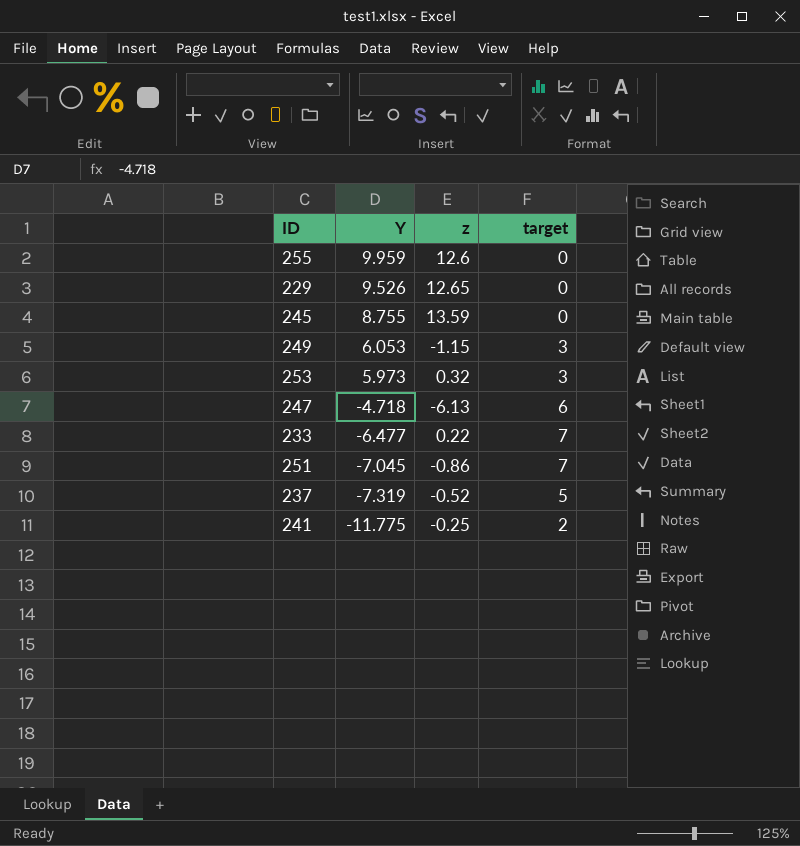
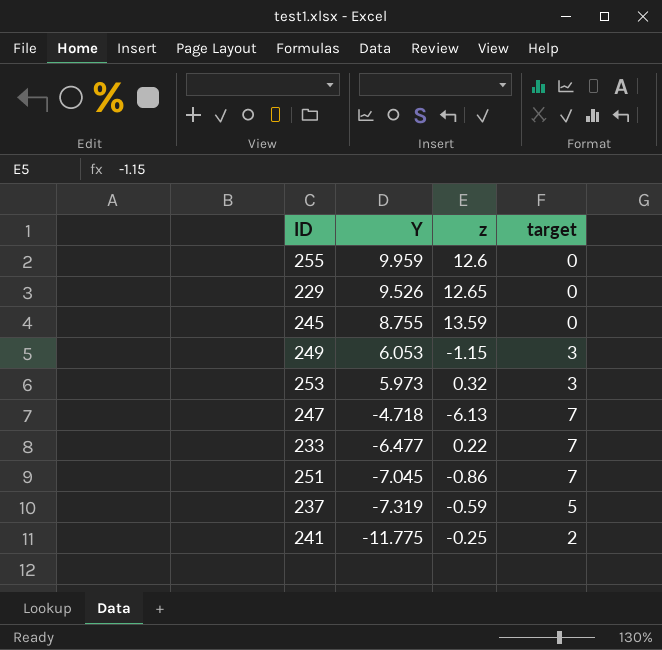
247 | target: 6 -> 7
237 | z: -0.52 -> -0.59

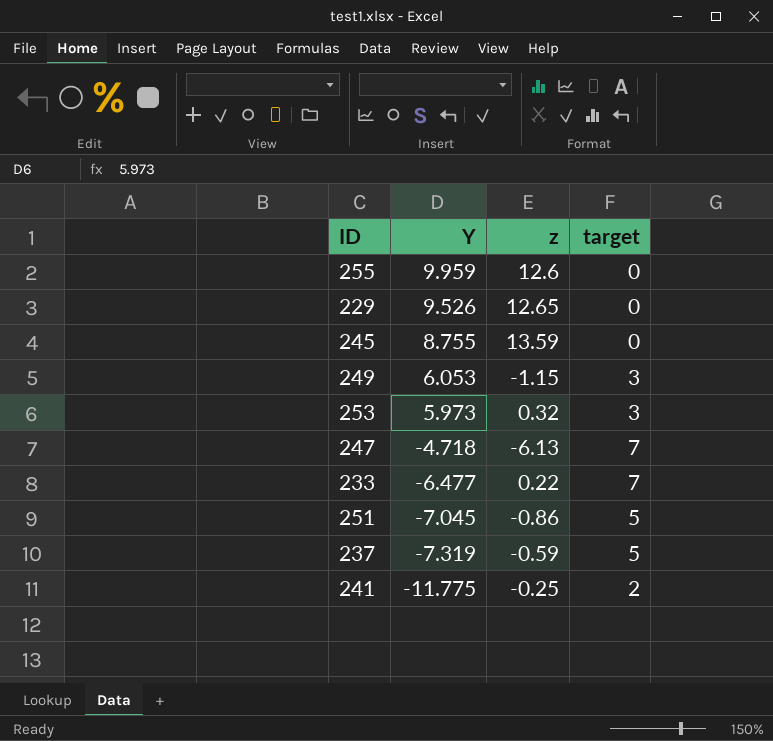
251 | target: 7 -> 5

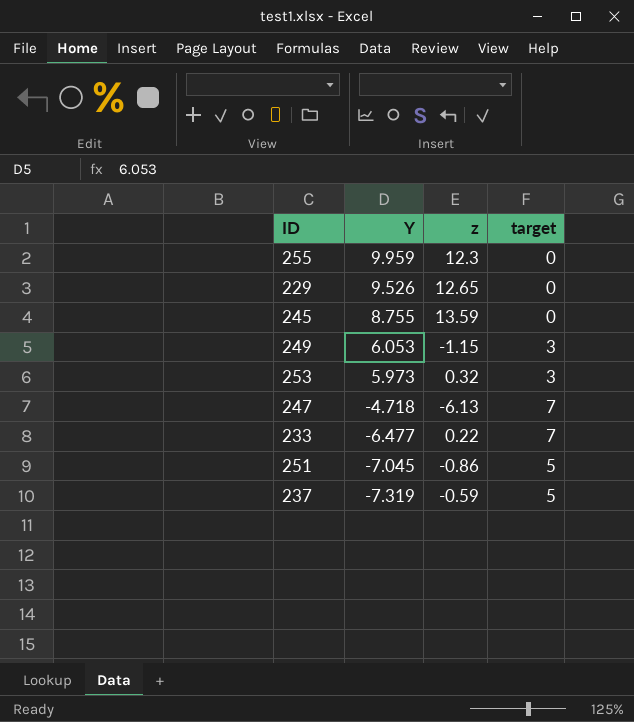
row 241: -11.775 | -0.25 | 2 -> none
255 | z: 12.6 -> 12.3

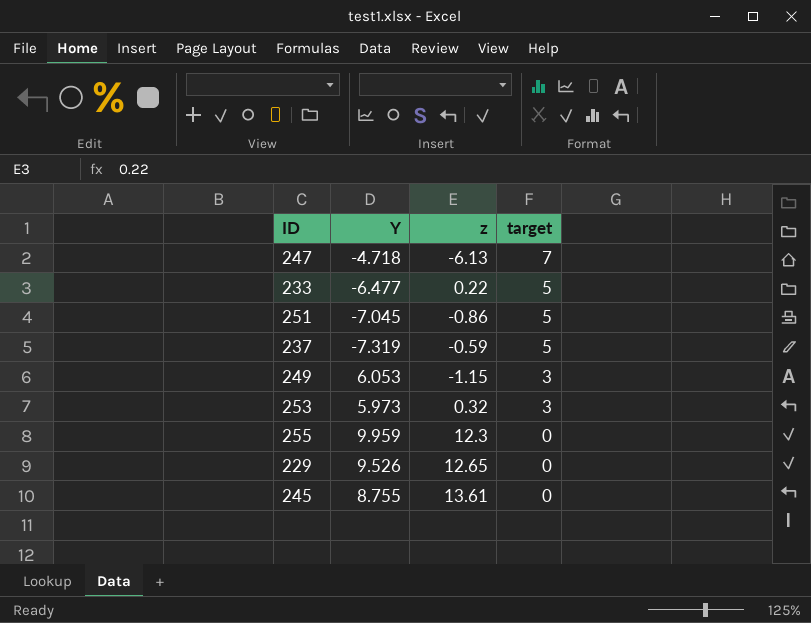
row order: Y descending -> target descending
233 | target: 7 -> 5
245 | z: 13.59 -> 13.61

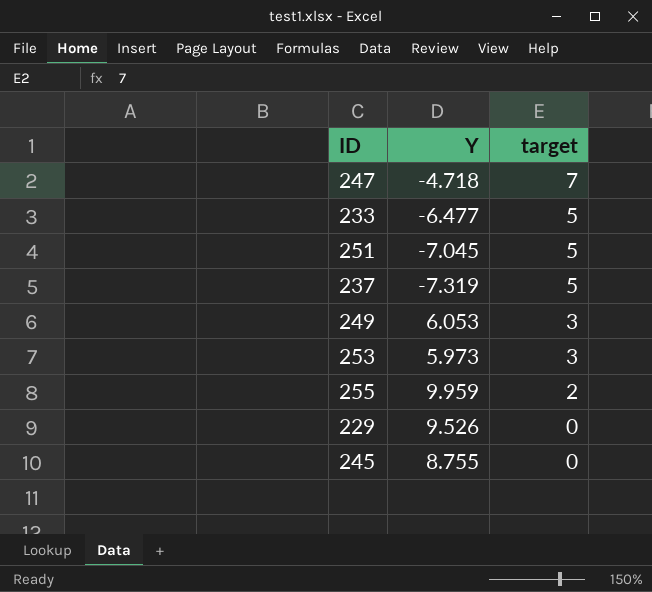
column z | position: 3 -> none
255 | target: 0 -> 2

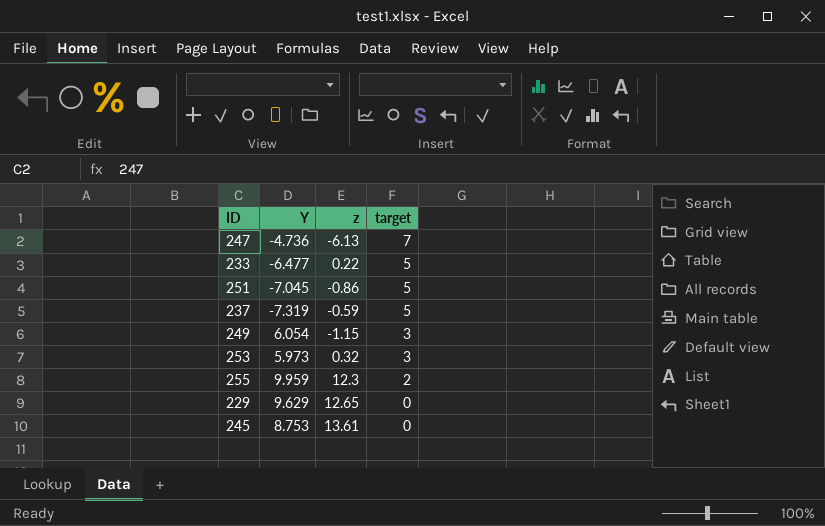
column z | position: none -> 3
247 | Y: -4.718 -> -4.736
249 | Y: 6.053 -> 6.054
229 | Y: 9.526 -> 9.629
245 | Y: 8.755 -> 8.753

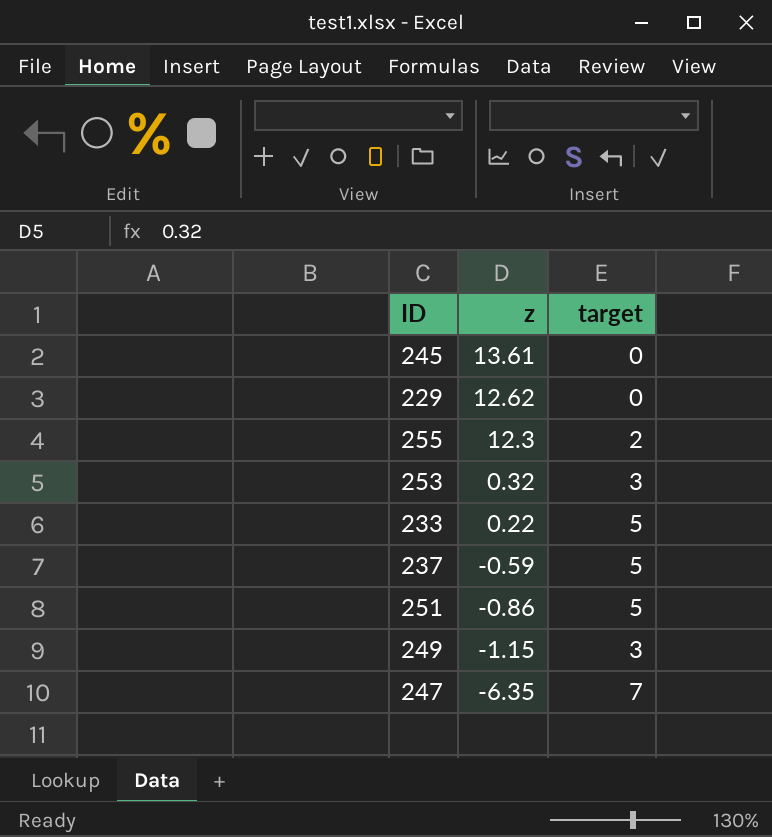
row order: target descending -> z descending
column Y | position: 2 -> none
229 | z: 12.65 -> 12.62
247 | z: -6.13 -> -6.35

